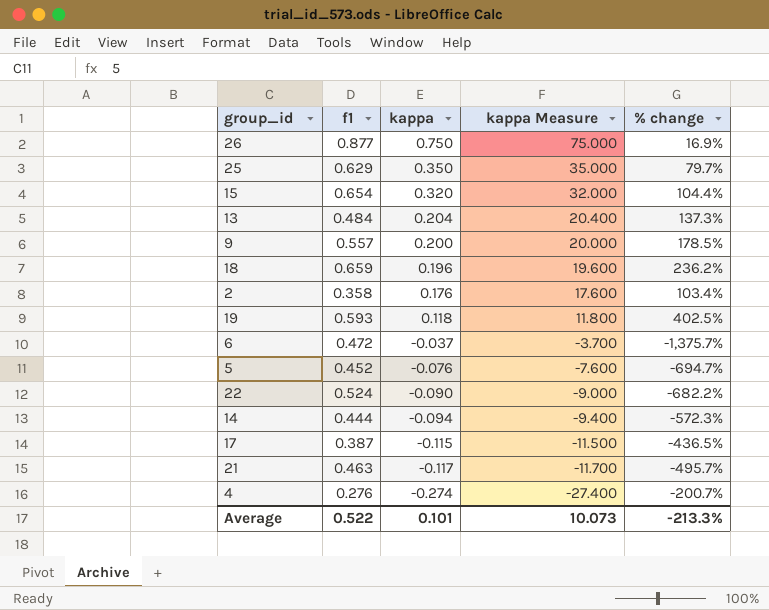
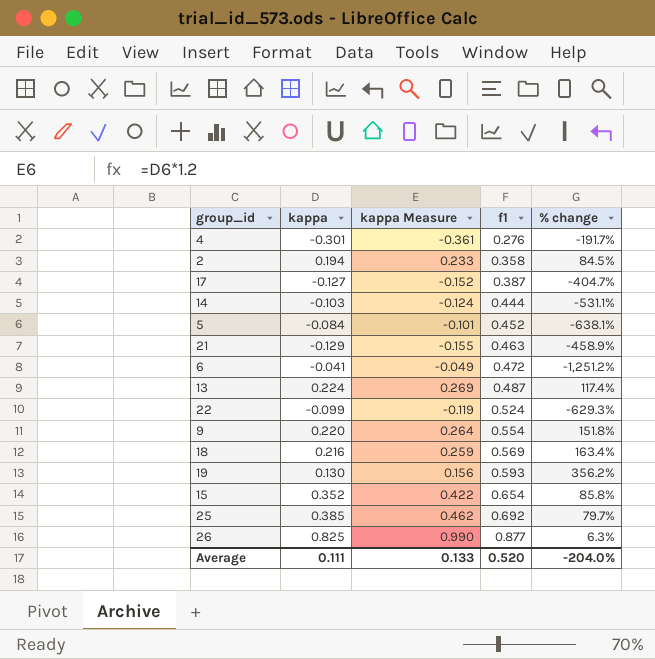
row order: kappa descending -> f1 ascending
column kappa Measure | formula: [kappa] * 100 -> [kappa] * 1.2
column f1 | position: 2 -> 4
4 | kappa: -0.274 -> -0.301
4 | % change: -200.7% -> -191.7%
2 | kappa: 0.176 -> 0.194
2 | % change: 103.4% -> 84.5%
17 | kappa: -0.115 -> -0.127
17 | % change: -436.5% -> -404.7%
14 | kappa: -0.094 -> -0.103
14 | % change: -572.3% -> -531.1%
5 | kappa: -0.076 -> -0.084
5 | % change: -694.7% -> -638.1%
21 | kappa: -0.117 -> -0.129
21 | % change: -495.7% -> -458.9%
6 | kappa: -0.037 -> -0.041
6 | % change: -1,375.7% -> -1,251.2%
13 | kappa: 0.204 -> 0.224
13 | f1: 0.484 -> 0.487
13 | % change: 137.3% -> 117.4%
22 | kappa: -0.090 -> -0.099
22 | % change: -682.2% -> -629.3%
9 | kappa: 0.200 -> 0.220
9 | f1: 0.557 -> 0.554
9 | % change: 178.5% -> 151.8%
18 | kappa: 0.196 -> 0.216
18 | f1: 0.659 -> 0.569
18 | % change: 236.2% -> 163.4%
19 | kappa: 0.118 -> 0.130
19 | % change: 402.5% -> 356.2%
15 | kappa: 0.320 -> 0.352
15 | % change: 104.4% -> 85.8%
25 | kappa: 0.350 -> 0.385
25 | f1: 0.629 -> 0.692
26 | kappa: 0.750 -> 0.825
26 | % change: 16.9% -> 6.3%
Average | kappa: 0.101 -> 0.111
Average | kappa Measure: 10.073 -> 0.133
Average | f1: 0.522 -> 0.520
Average | % change: -213.3% -> -204.0%

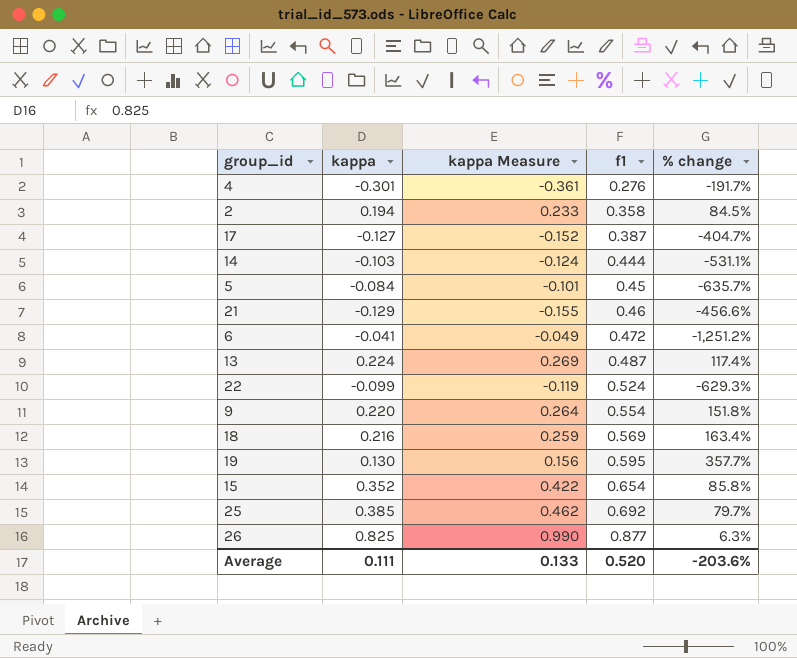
5 | f1: 0.452 -> 0.45
5 | % change: -638.1% -> -635.7%
21 | f1: 0.463 -> 0.46
21 | % change: -458.9% -> -456.6%
19 | f1: 0.593 -> 0.595
19 | % change: 356.2% -> 357.7%
Average | % change: -204.0% -> -203.6%

